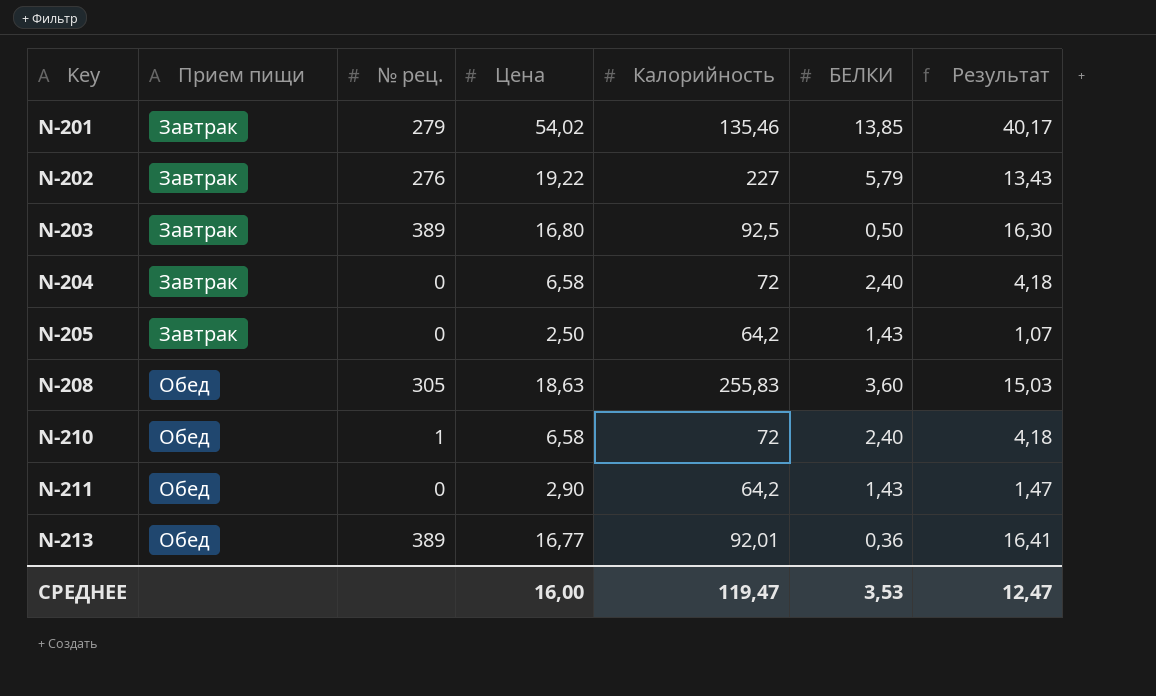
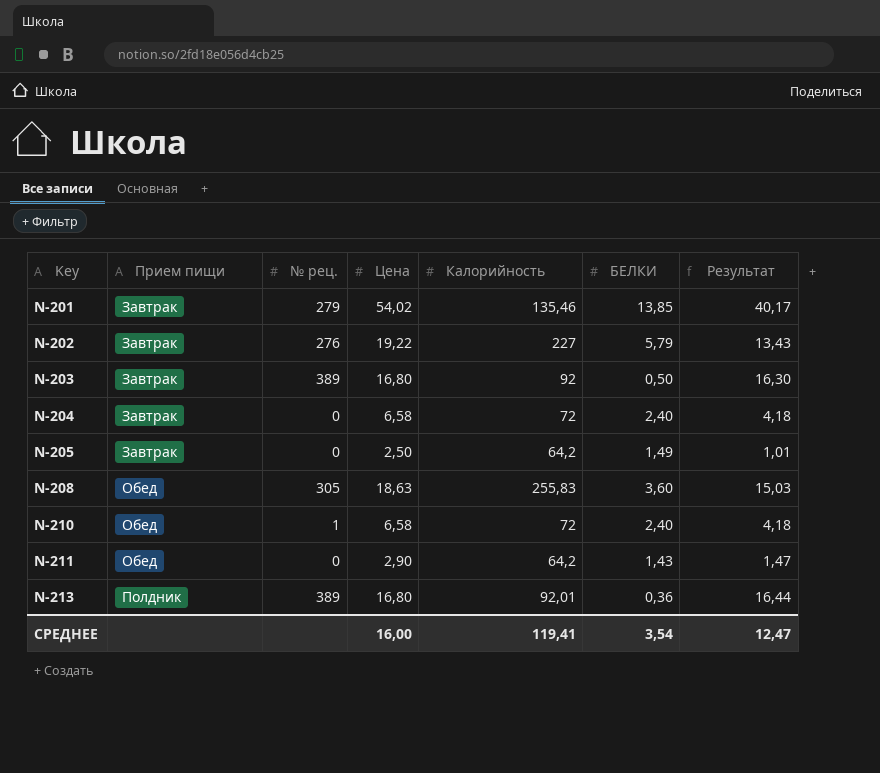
N-203 | Калорийность: 92,5 -> 92
N-205 | БЕЛКИ: 1,43 -> 1,49
N-205 | Результат: 1,07 -> 1,01
N-213 | Прием пищи: Обед -> Полдник
N-213 | Цена: 16,77 -> 16,80
N-213 | Результат: 16,41 -> 16,44
СРЕДНЕЕ | Калорийность: 119,47 -> 119,41
СРЕДНЕЕ | БЕЛКИ: 3,53 -> 3,54

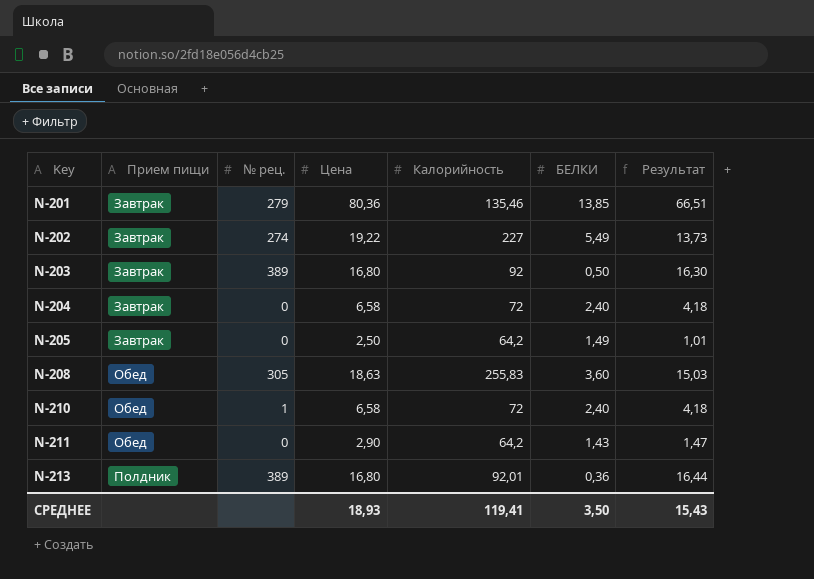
N-201 | Цена: 54,02 -> 80,36
N-201 | Результат: 40,17 -> 66,51
N-202 | № рец.: 276 -> 274
N-202 | БЕЛКИ: 5,79 -> 5,49
N-202 | Результат: 13,43 -> 13,73
СРЕДНЕЕ | Цена: 16,00 -> 18,93
СРЕДНЕЕ | БЕЛКИ: 3,54 -> 3,50
СРЕДНЕЕ | Результат: 12,47 -> 15,43

